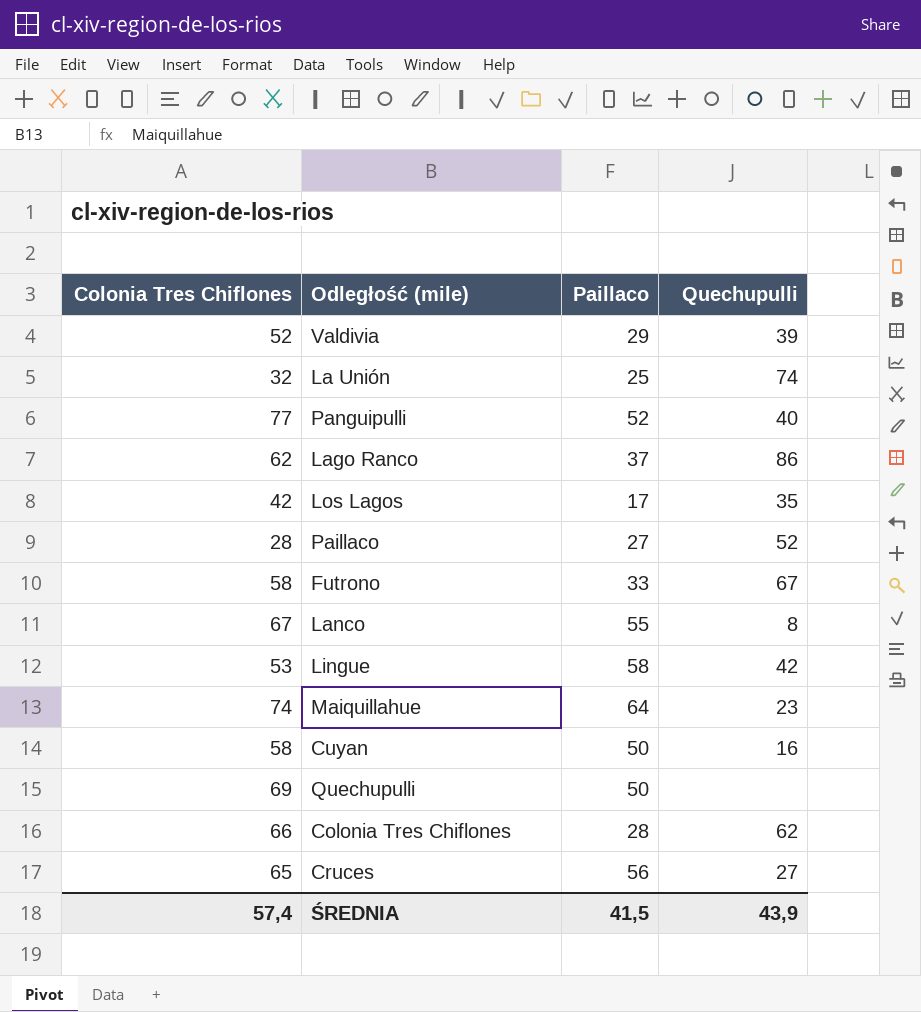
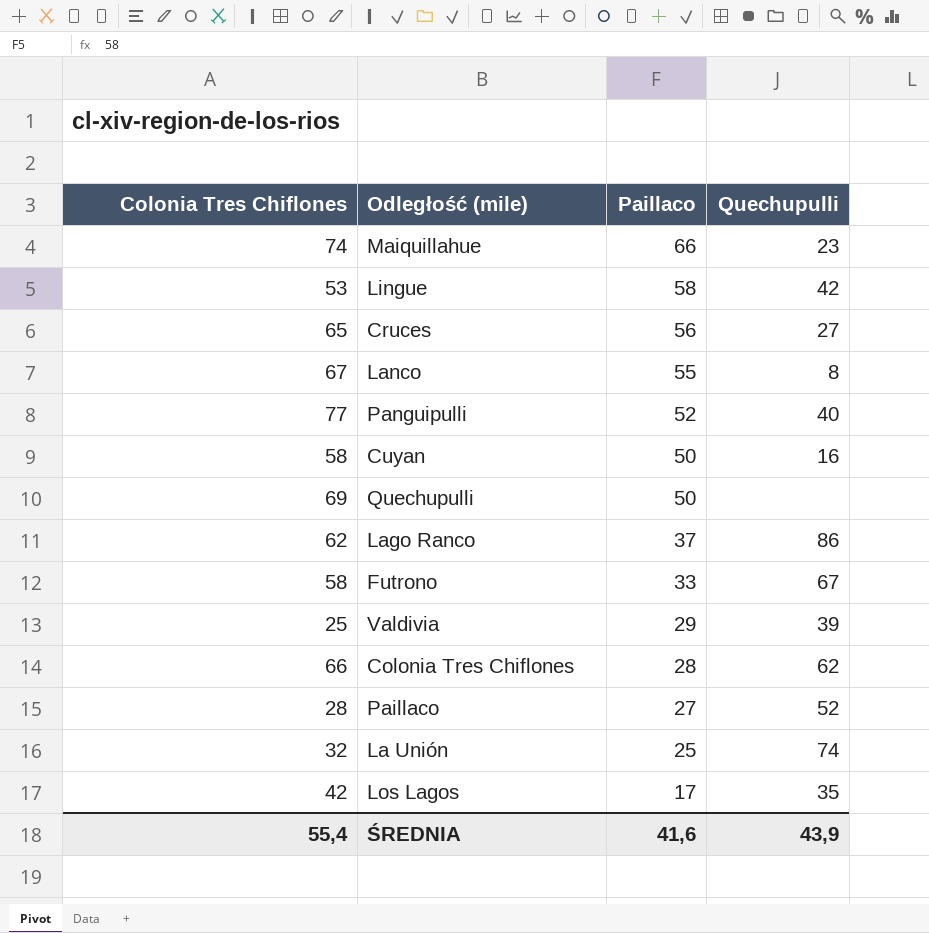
row order: none -> Paillaco descending
Maiquillahue | Paillaco: 64 -> 66
Valdivia | Colonia Tres Chiflones: 52 -> 25
ŚREDNIA | Colonia Tres Chiflones: 57,4 -> 55,4
ŚREDNIA | Paillaco: 41,5 -> 41,6

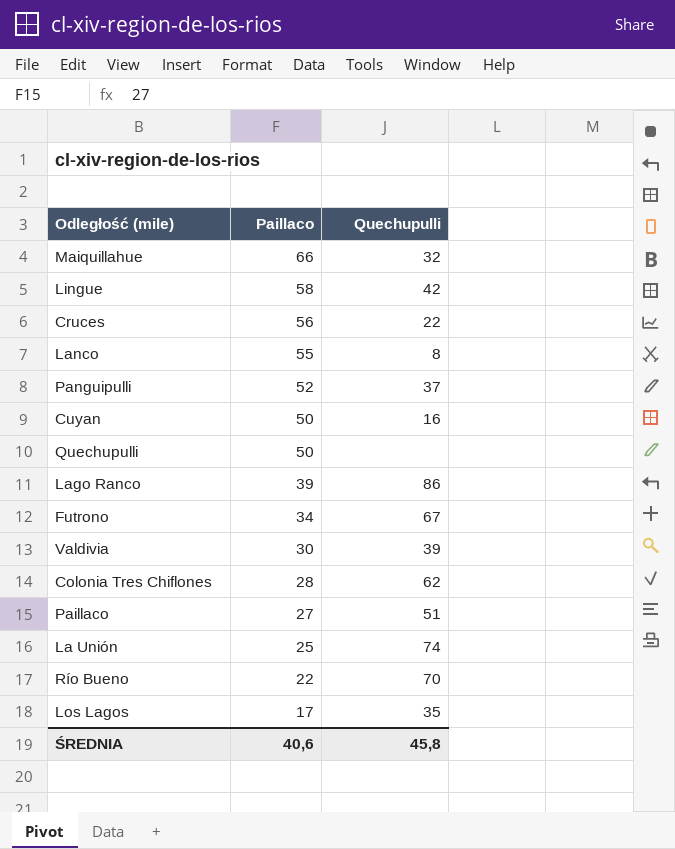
column Colonia Tres Chiflones | position: 1 -> none
Maiquillahue | Quechupulli: 23 -> 32
Cruces | Quechupulli: 27 -> 22
Panguipulli | Quechupulli: 40 -> 37
Lago Ranco | Paillaco: 37 -> 39
Futrono | Paillaco: 33 -> 34
Valdivia | Paillaco: 29 -> 30
Paillaco | Quechupulli: 52 -> 51
row Río Bueno: none -> 22 | 70
ŚREDNIA | Paillaco: 41,6 -> 40,6
ŚREDNIA | Quechupulli: 43,9 -> 45,8

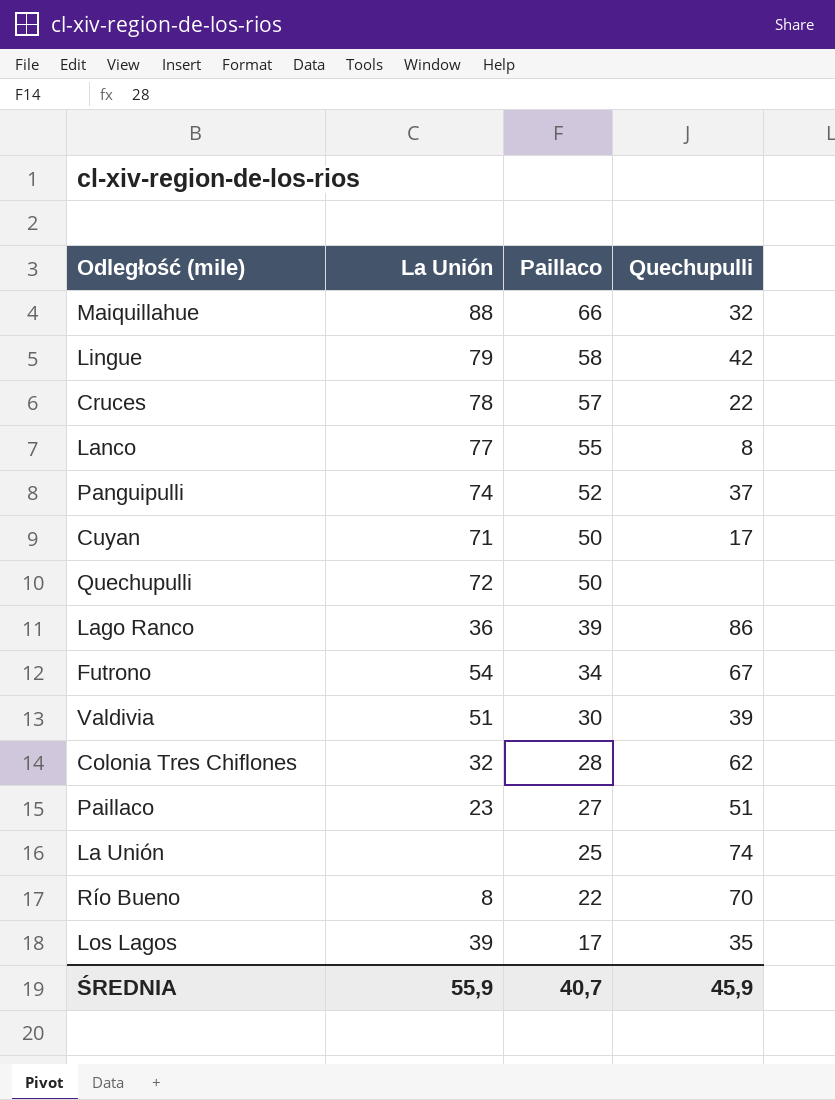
column La Unión | position: none -> 2
Cruces | Paillaco: 56 -> 57
Cuyan | Quechupulli: 16 -> 17
ŚREDNIA | Paillaco: 40,6 -> 40,7
ŚREDNIA | Quechupulli: 45,8 -> 45,9

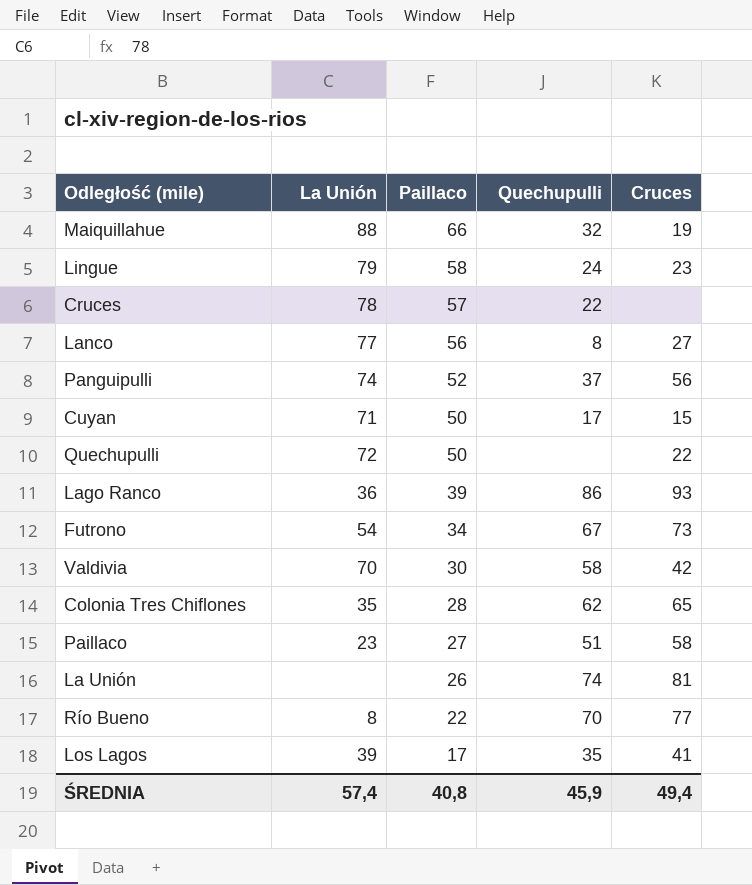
column Cruces | position: none -> 5
Lingue | Quechupulli: 42 -> 24
Lanco | Paillaco: 55 -> 56
Valdivia | La Unión: 51 -> 70
Valdivia | Quechupulli: 39 -> 58
Colonia Tres Chiflones | La Unión: 32 -> 35
La Unión | Paillaco: 25 -> 26
ŚREDNIA | La Unión: 55,9 -> 57,4
ŚREDNIA | Paillaco: 40,7 -> 40,8

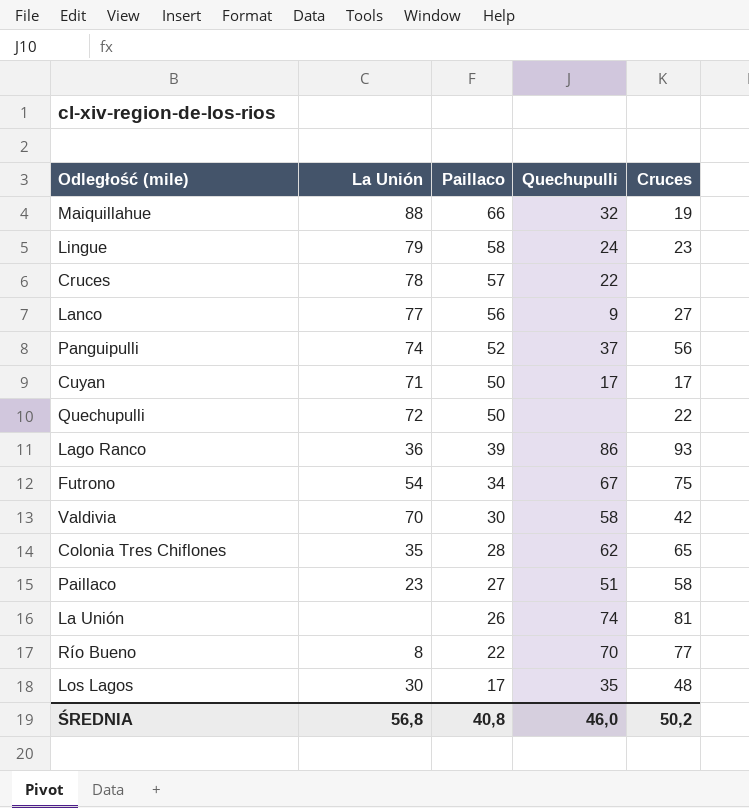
Lanco | Quechupulli: 8 -> 9
Cuyan | Cruces: 15 -> 17
Futrono | Cruces: 73 -> 75
Los Lagos | La Unión: 39 -> 30
Los Lagos | Cruces: 41 -> 48
ŚREDNIA | La Unión: 57,4 -> 56,8
ŚREDNIA | Quechupulli: 45,9 -> 46,0
ŚREDNIA | Cruces: 49,4 -> 50,2

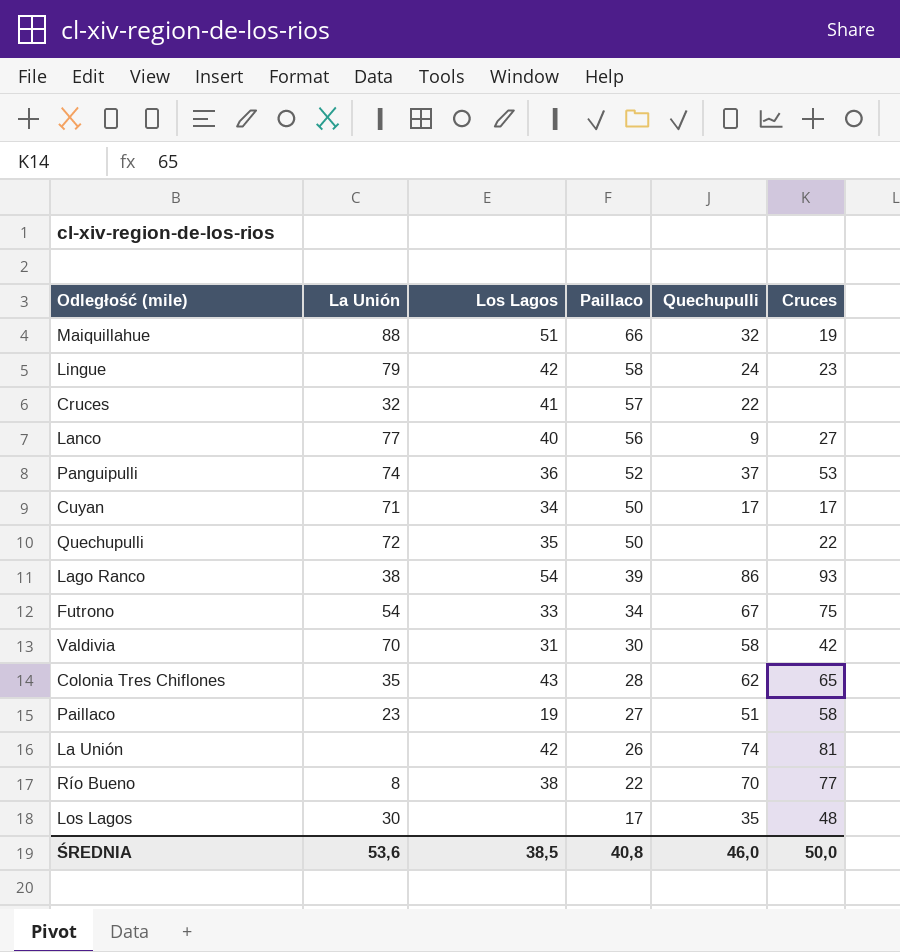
column Los Lagos | position: none -> 3
Cruces | La Unión: 78 -> 32
Panguipulli | Cruces: 56 -> 53
Lago Ranco | La Unión: 36 -> 38
ŚREDNIA | La Unión: 56,8 -> 53,6
ŚREDNIA | Cruces: 50,2 -> 50,0

